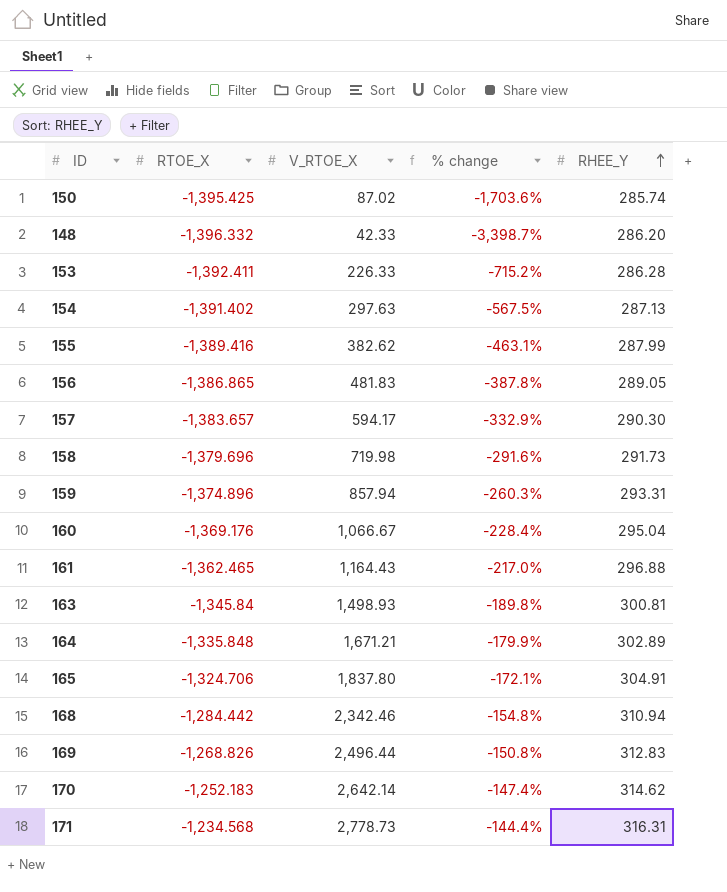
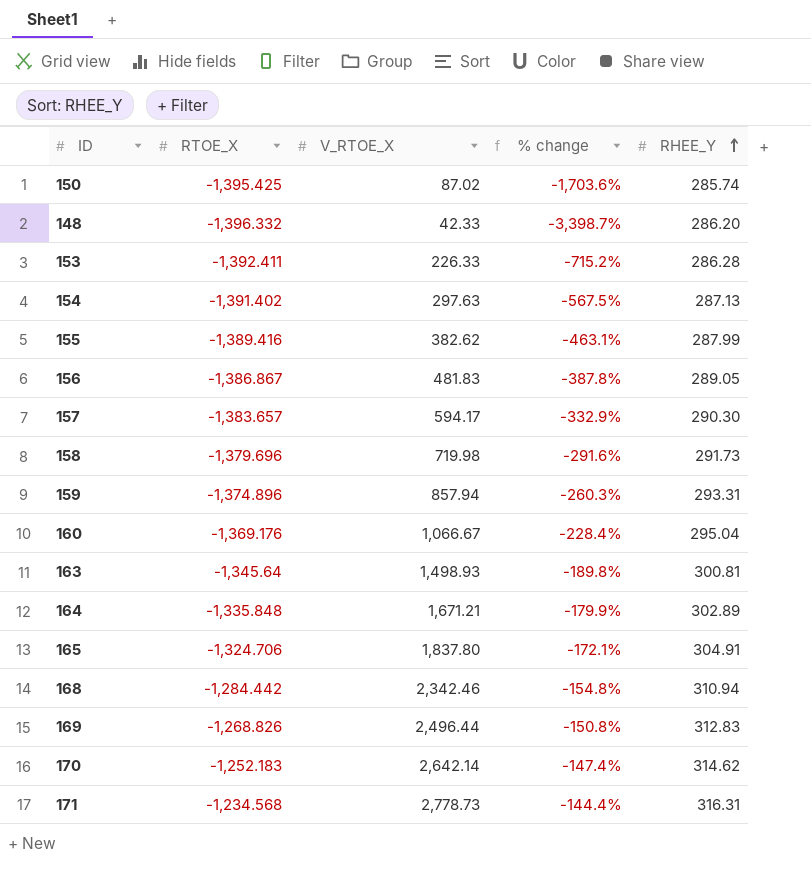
row 161: -1,362.465 | 1,164.43 | -217.0% | 296.88 -> none
156 | RTOE_X: -1,386.865 -> -1,386.867
163 | RTOE_X: -1,345.84 -> -1,345.64

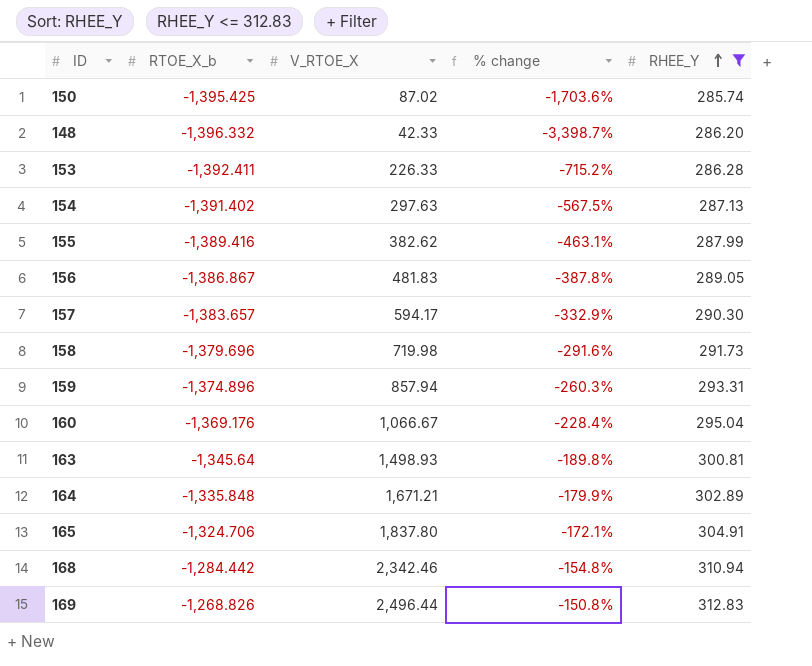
filter: none -> RHEE_Y <= 312.83
column name: RTOE_X -> RTOE_X_b

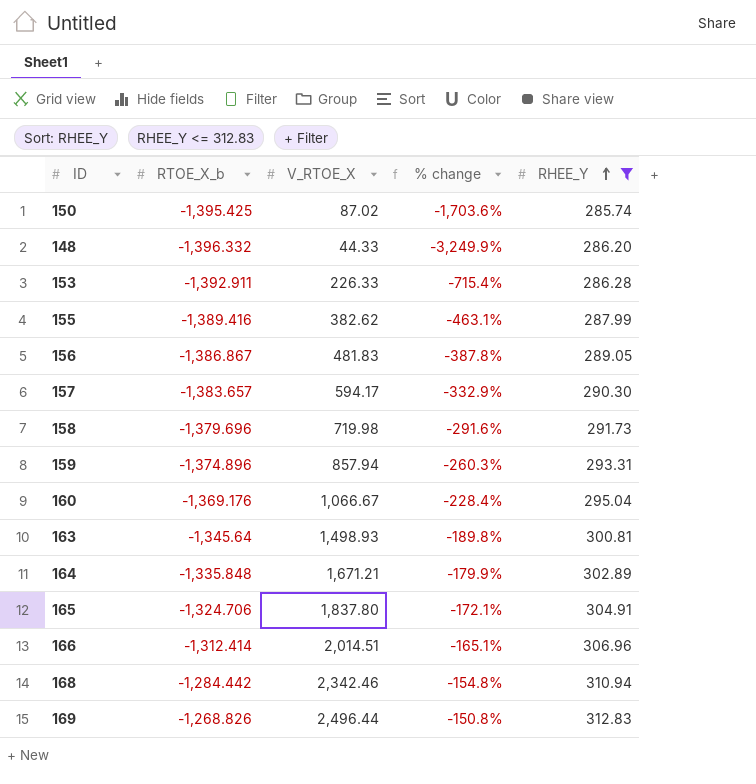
row 154: -1,391.402 | 297.63 | -567.5% | 287.13 -> none
148 | V_RTOE_X: 42.33 -> 44.33
148 | % change: -3,398.7% -> -3,249.9%
153 | RTOE_X_b: -1,392.411 -> -1,392.911
153 | % change: -715.2% -> -715.4%
row 166: none -> -1,312.414 | 2,014.51 | -165.1% | 306.96

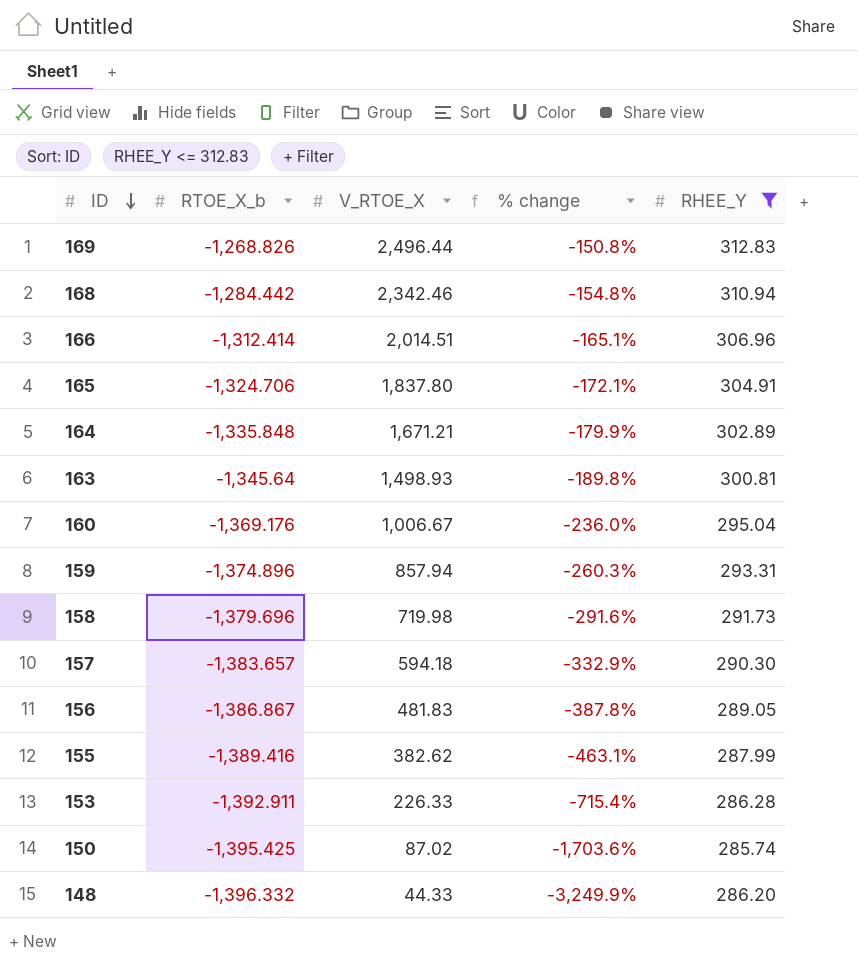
row order: RHEE_Y ascending -> ID descending
160 | V_RTOE_X: 1,066.67 -> 1,006.67
160 | % change: -228.4% -> -236.0%
157 | V_RTOE_X: 594.17 -> 594.18

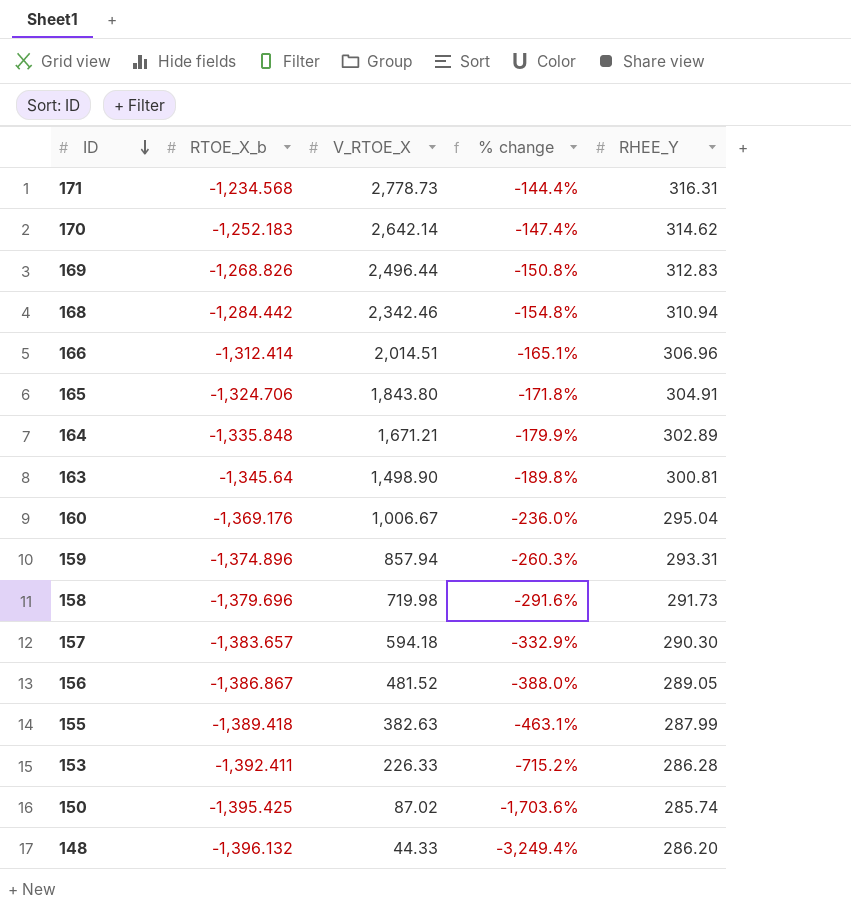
filter: RHEE_Y <= 312.83 -> none
165 | V_RTOE_X: 1,837.80 -> 1,843.80
165 | % change: -172.1% -> -171.8%
163 | V_RTOE_X: 1,498.93 -> 1,498.90
156 | V_RTOE_X: 481.83 -> 481.52
156 | % change: -387.8% -> -388.0%
155 | RTOE_X_b: -1,389.416 -> -1,389.418
155 | V_RTOE_X: 382.62 -> 382.63
153 | RTOE_X_b: -1,392.911 -> -1,392.411
153 | % change: -715.4% -> -715.2%
148 | RTOE_X_b: -1,396.332 -> -1,396.132
148 | % change: -3,249.9% -> -3,249.4%

